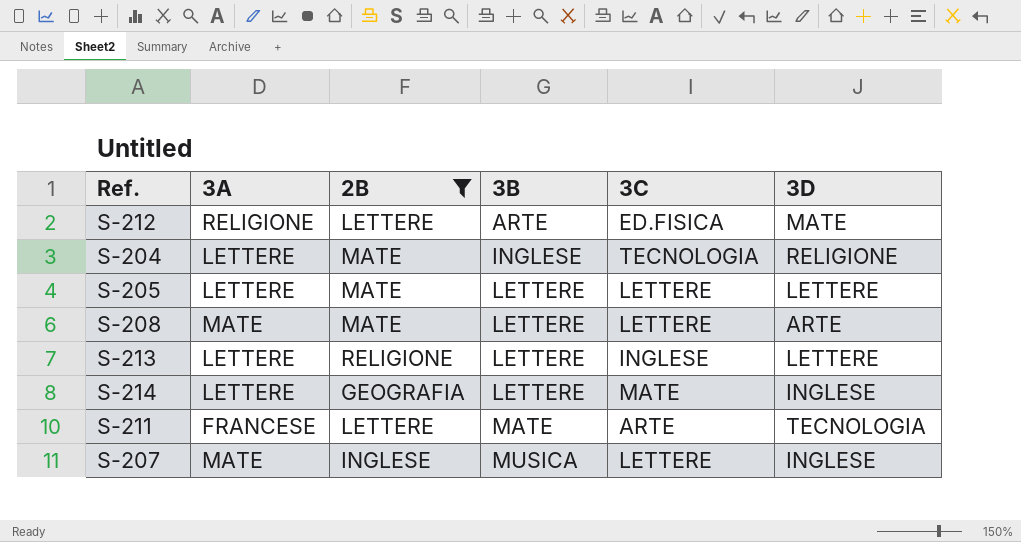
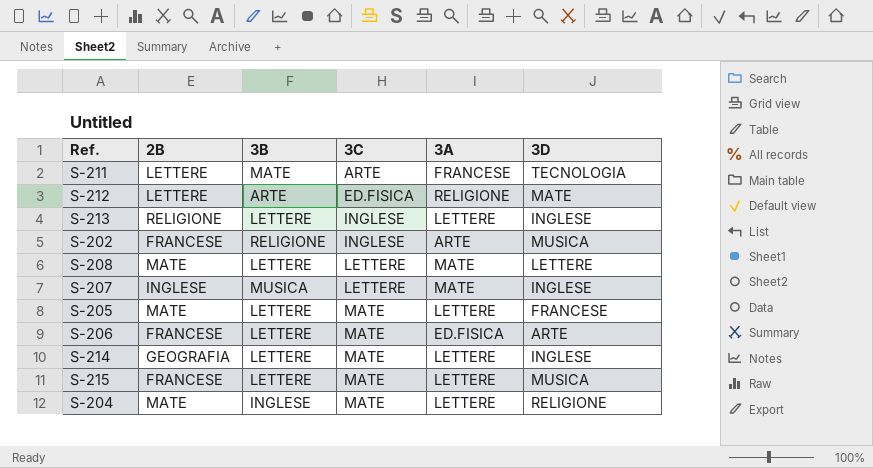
filter: 2B != FRANCESE -> none
row order: 3B ascending -> 3C ascending
column 3A | position: 2 -> 5
S-213 | 3D: LETTERE -> INGLESE
S-208 | 3D: ARTE -> LETTERE
S-205 | 3C: LETTERE -> MATE
S-205 | 3D: LETTERE -> FRANCESE
S-204 | 3C: TECNOLOGIA -> MATE

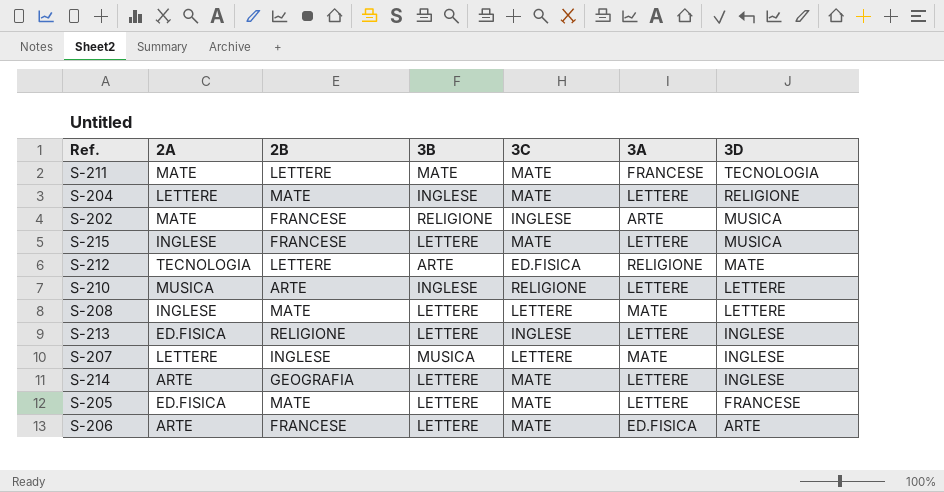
row order: 3C ascending -> 3D descending
column 2A | position: none -> 2
S-211 | 3C: ARTE -> MATE
row S-210: none -> MUSICA | ARTE | INGLESE | RELIGIONE | LETTERE | LETTERE

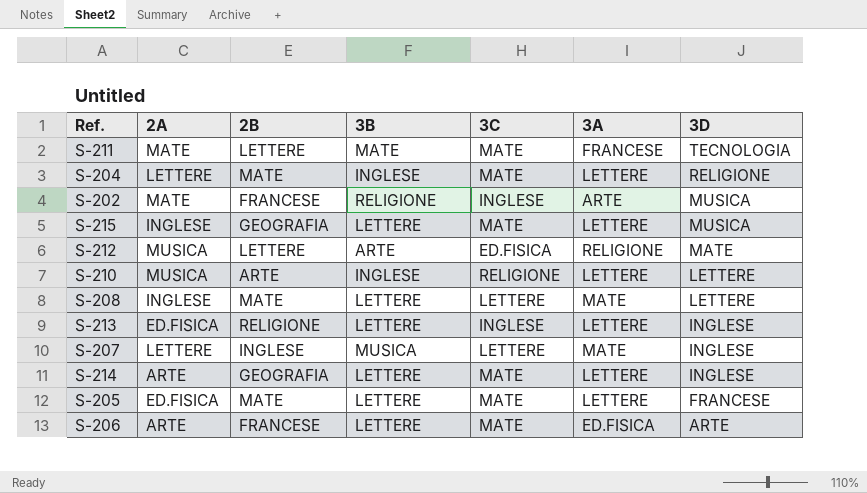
S-215 | 2B: FRANCESE -> GEOGRAFIA
S-212 | 2A: TECNOLOGIA -> MUSICA

